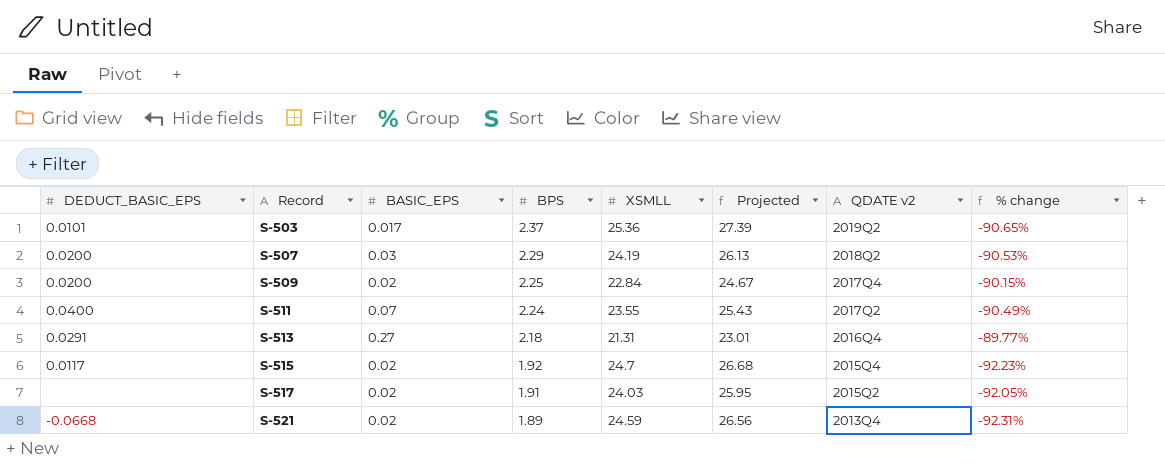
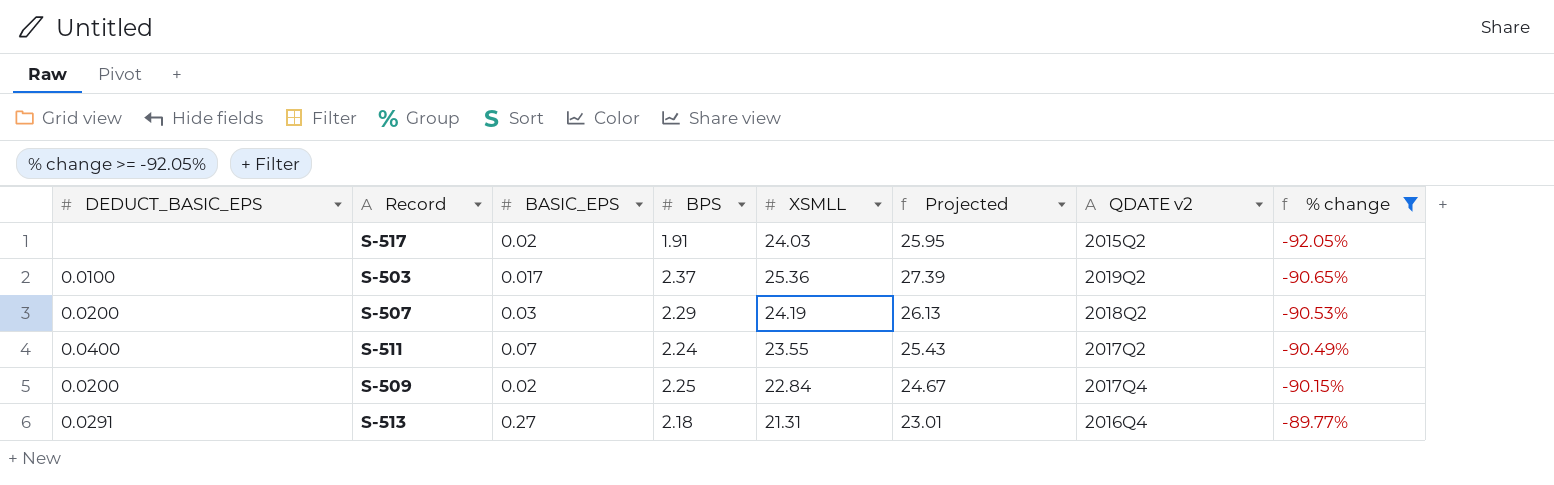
filter: none -> % change >= -92.05%
row order: Record ascending -> % change ascending
S-503 | DEDUCT_BASIC_EPS: 0.0101 -> 0.0100

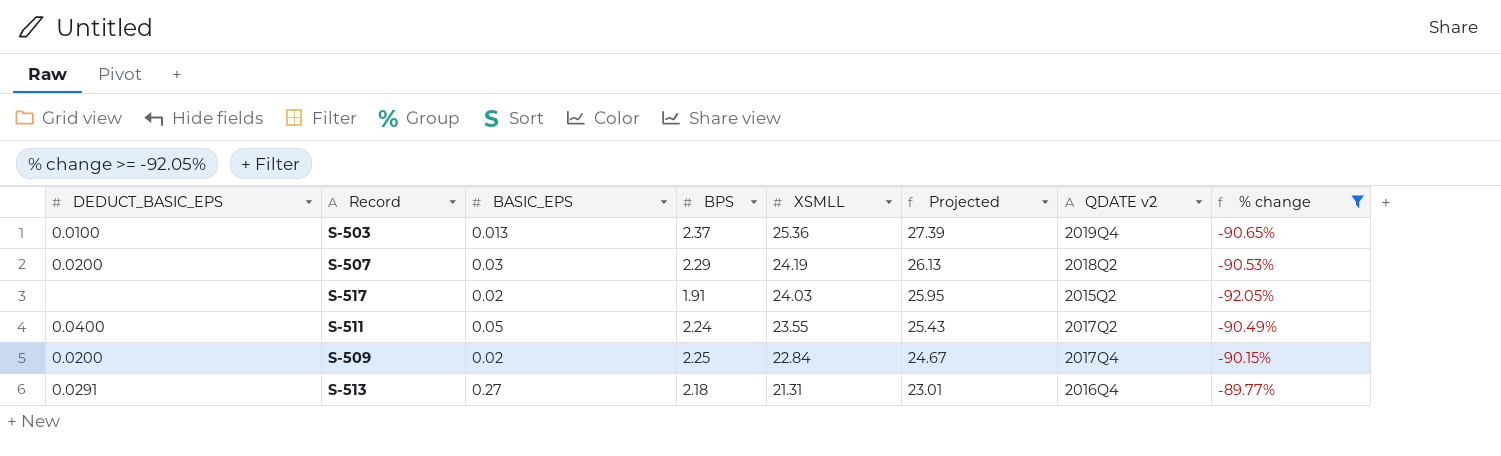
row order: % change ascending -> XSMLL descending
S-503 | BASIC_EPS: 0.017 -> 0.013
S-503 | QDATE v2: 2019Q2 -> 2019Q4
S-511 | BASIC_EPS: 0.07 -> 0.05

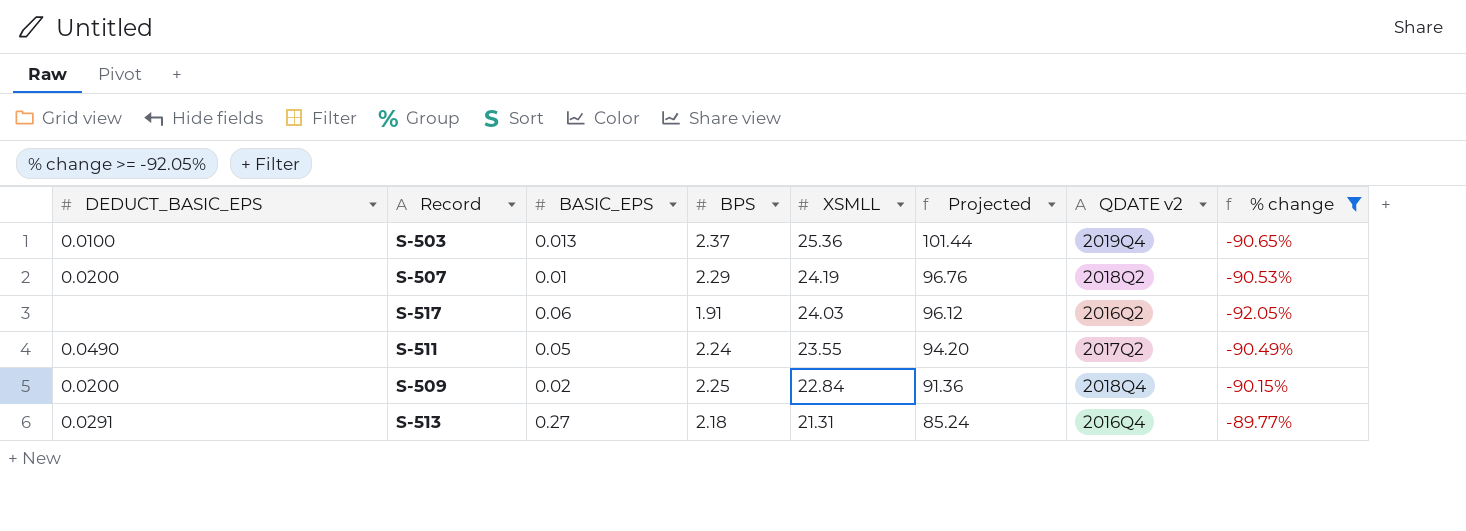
column Projected | formula: [XSMLL] * 1.08 -> [XSMLL] * 4
S-507 | BASIC_EPS: 0.03 -> 0.01
S-517 | BASIC_EPS: 0.02 -> 0.06
S-517 | QDATE v2: 2015Q2 -> 2016Q2
S-511 | DEDUCT_BASIC_EPS: 0.0400 -> 0.0490
S-509 | QDATE v2: 2017Q4 -> 2018Q4

